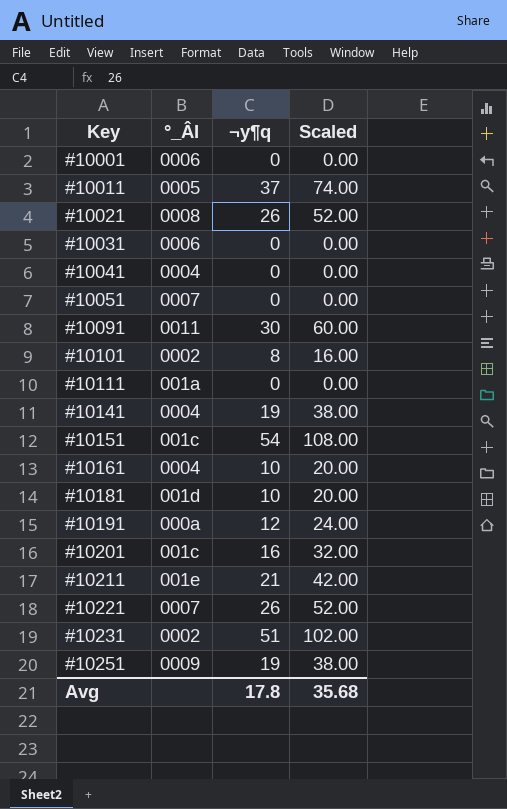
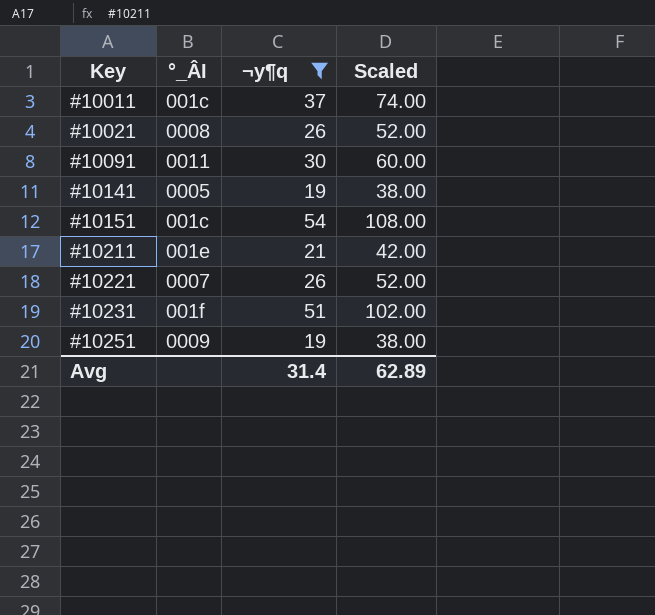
filter: none -> ¬y¶q >= 19
#10011 | °_ÂI: 0005 -> 001c
#10141 | °_ÂI: 0004 -> 0005
#10231 | °_ÂI: 0002 -> 001f
Avg | ¬y¶q: 17.8 -> 31.4
Avg | Scaled: 35.68 -> 62.89

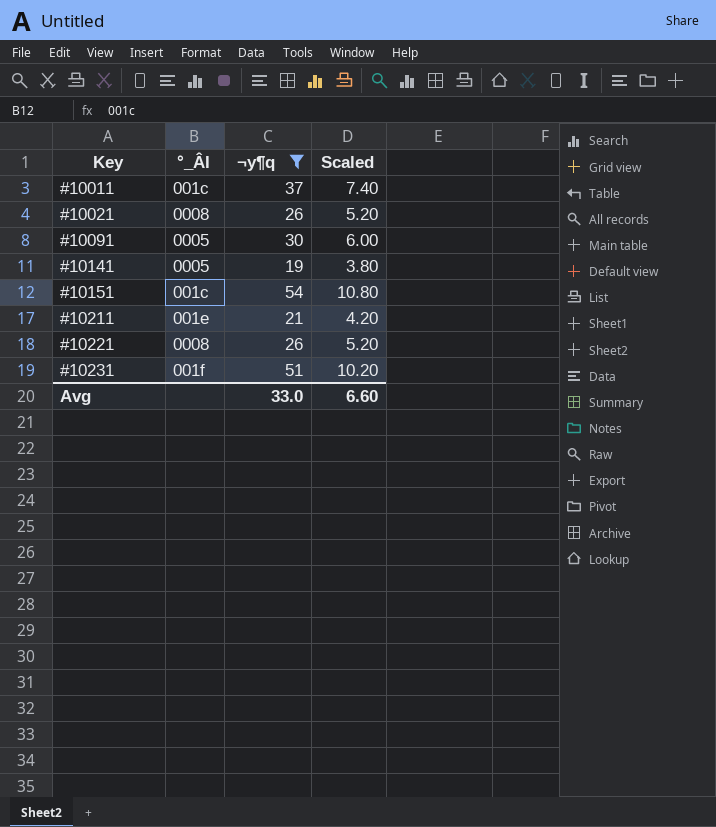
column Scaled | formula: [¬y¶q] * 2 -> [¬y¶q] * 0.2
row #10251: 0009 | 19 | 38.00 -> none
#10091 | °_ÂI: 0011 -> 0005
#10221 | °_ÂI: 0007 -> 0008
Avg | ¬y¶q: 31.4 -> 33.0
Avg | Scaled: 62.89 -> 6.60

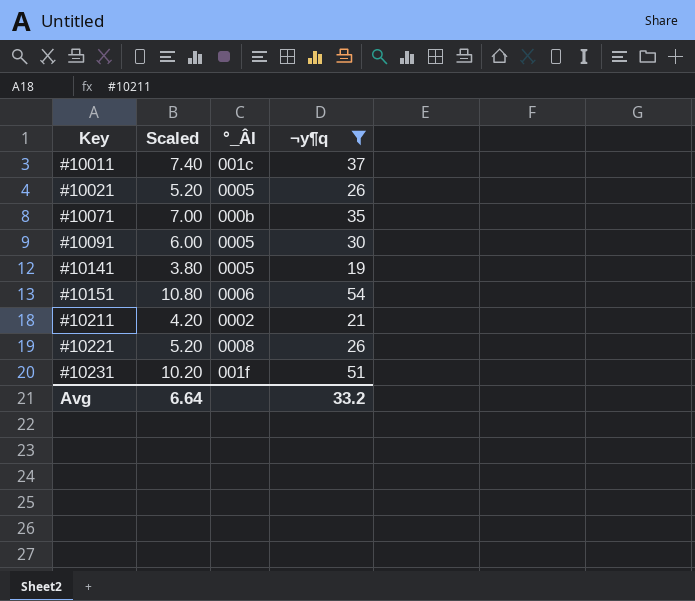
column Scaled | position: 4 -> 2
#10021 | °_ÂI: 0008 -> 0005
row #10071: none -> 7.00 | 000b | 35
#10151 | °_ÂI: 001c -> 0006
#10211 | °_ÂI: 001e -> 0002
Avg | Scaled: 6.60 -> 6.64
Avg | ¬y¶q: 33.0 -> 33.2

